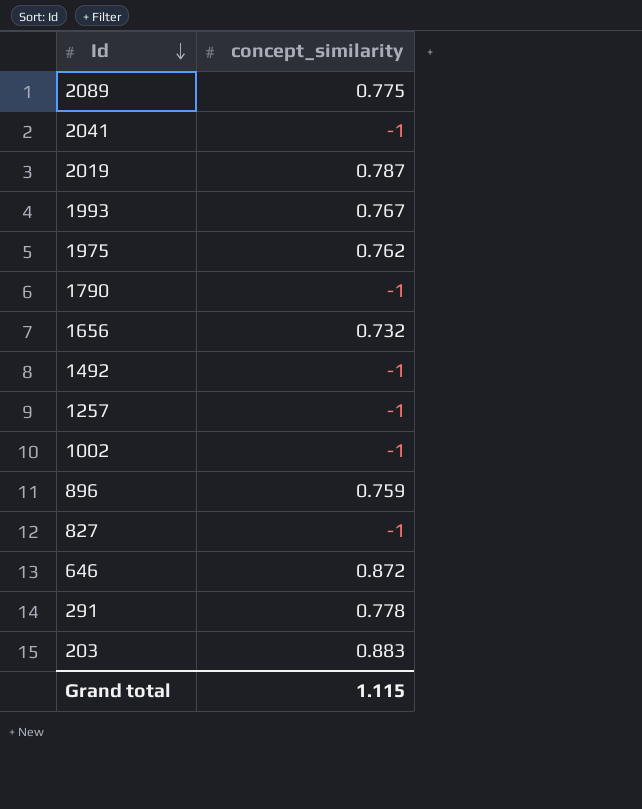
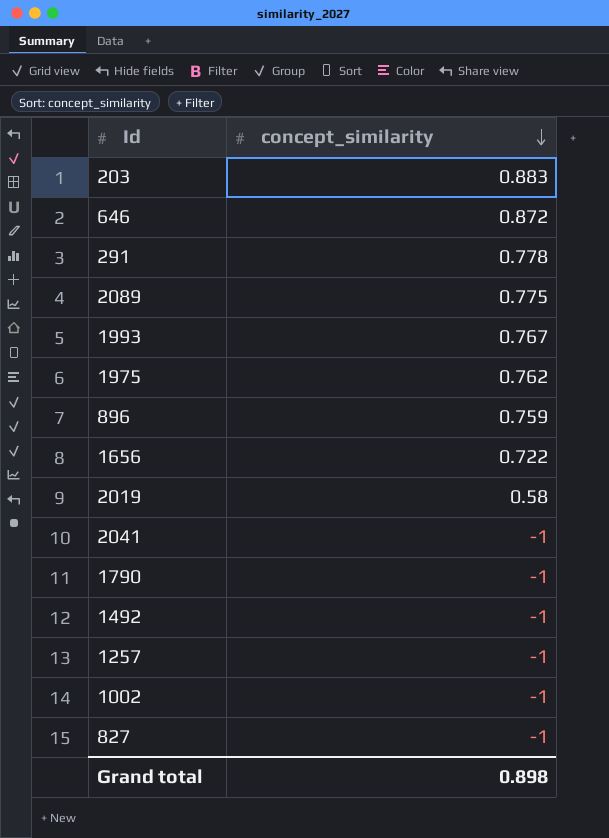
row order: Id descending -> concept_similarity descending
1656 | concept_similarity: 0.732 -> 0.722
2019 | concept_similarity: 0.787 -> 0.58
Grand total | concept_similarity: 1.115 -> 0.898

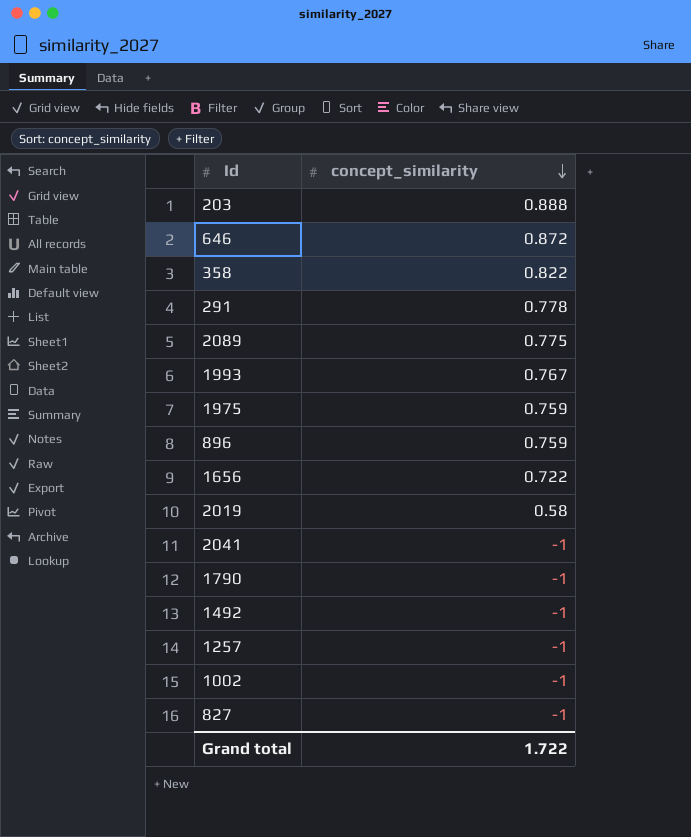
203 | concept_similarity: 0.883 -> 0.888
row 358: none -> 0.822
1975 | concept_similarity: 0.762 -> 0.759
Grand total | concept_similarity: 0.898 -> 1.722

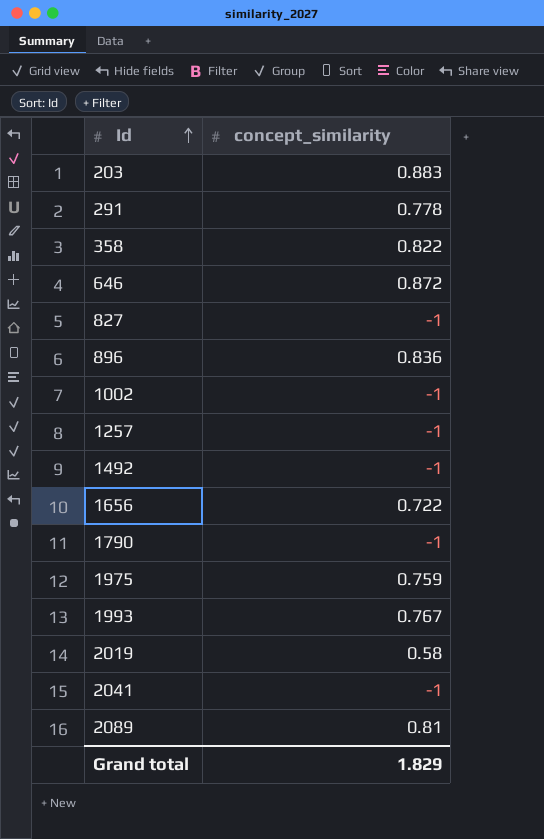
row order: concept_similarity descending -> Id ascending
203 | concept_similarity: 0.888 -> 0.883
896 | concept_similarity: 0.759 -> 0.836
2089 | concept_similarity: 0.775 -> 0.81
Grand total | concept_similarity: 1.722 -> 1.829

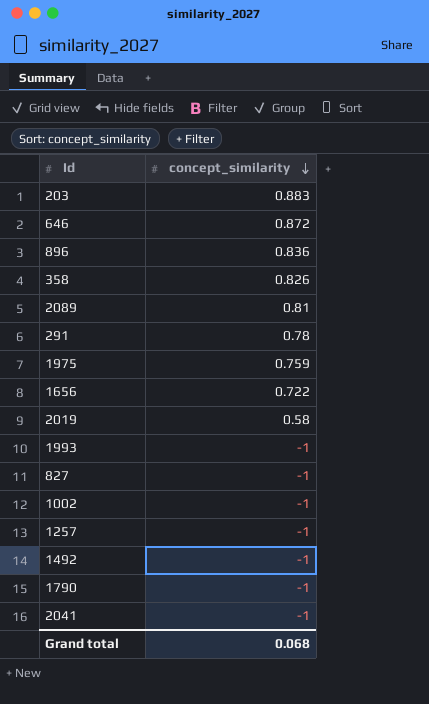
row order: Id ascending -> concept_similarity descending
358 | concept_similarity: 0.822 -> 0.826
291 | concept_similarity: 0.778 -> 0.78
1993 | concept_similarity: 0.767 -> -1
Grand total | concept_similarity: 1.829 -> 0.068

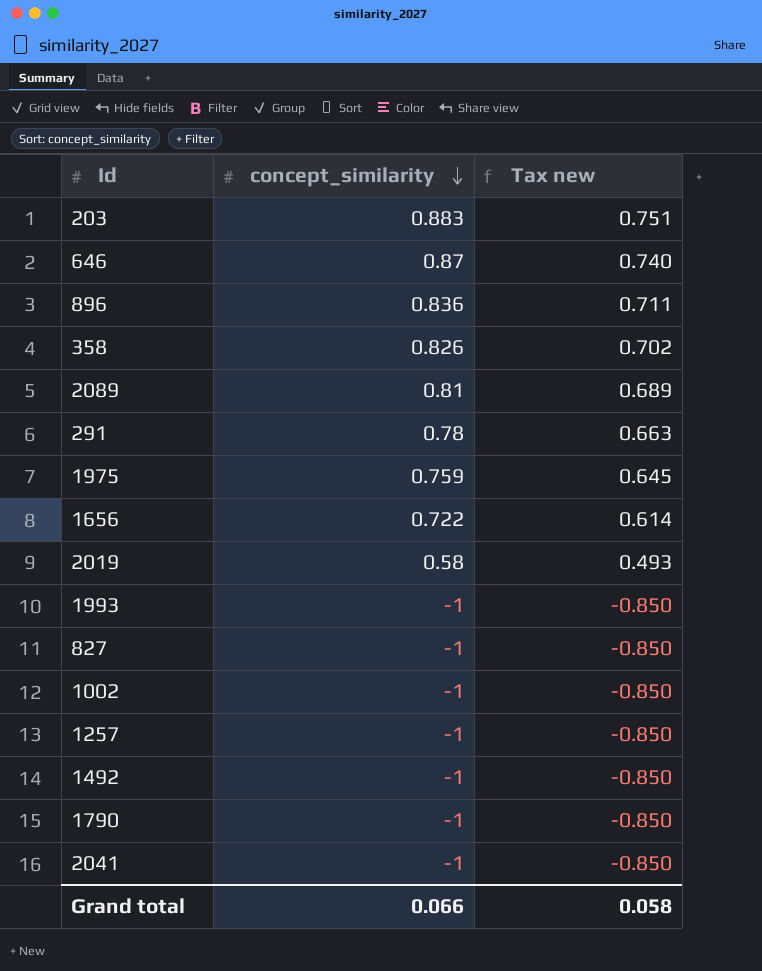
column Tax new | formula: none -> [concept_similarity] * 0.85
646 | concept_similarity: 0.872 -> 0.87
Grand total | concept_similarity: 0.068 -> 0.066

